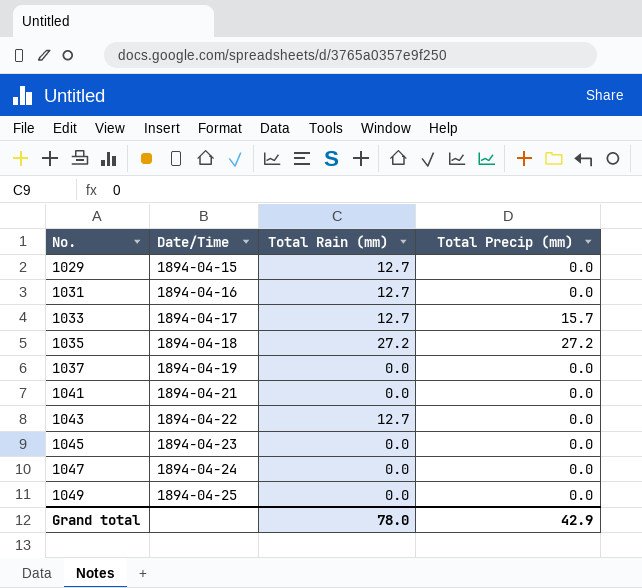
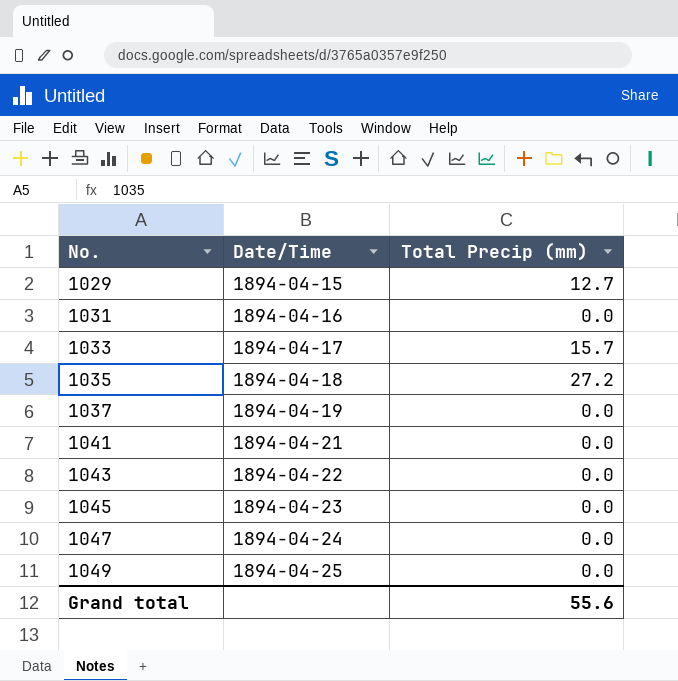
column Total Rain (mm) | position: 3 -> none
1029 | Total Precip (mm): 0.0 -> 12.7
Grand total | Total Precip (mm): 42.9 -> 55.6

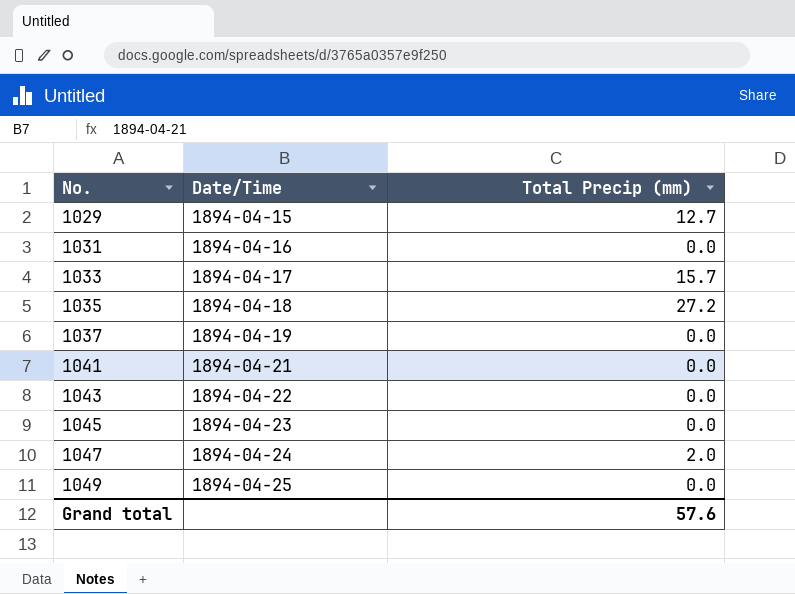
1047 | Total Precip (mm): 0.0 -> 2.0
Grand total | Total Precip (mm): 55.6 -> 57.6

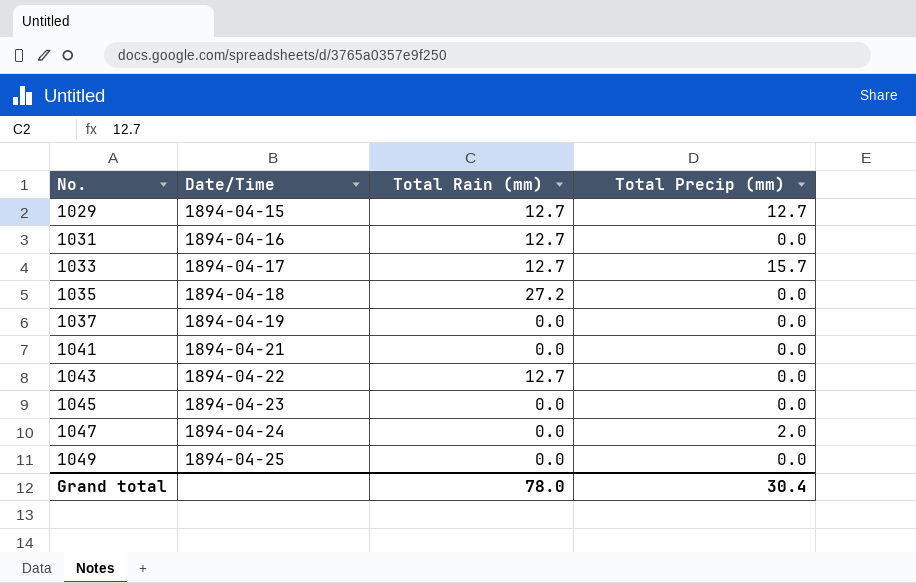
column Total Rain (mm) | position: none -> 3
1035 | Total Precip (mm): 27.2 -> 0.0
Grand total | Total Precip (mm): 57.6 -> 30.4

